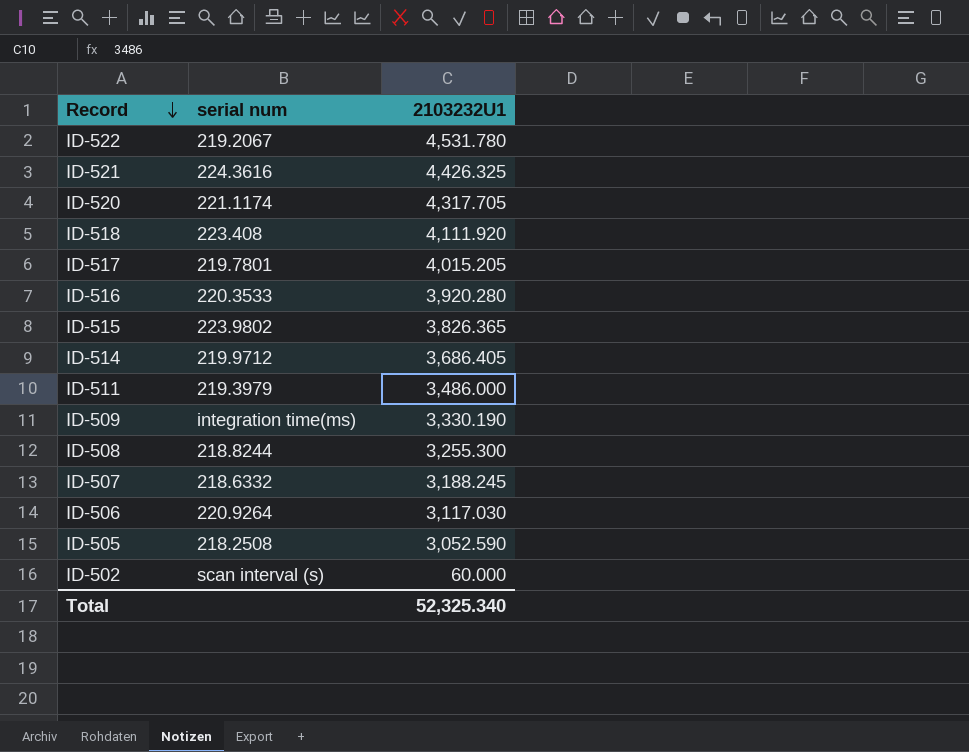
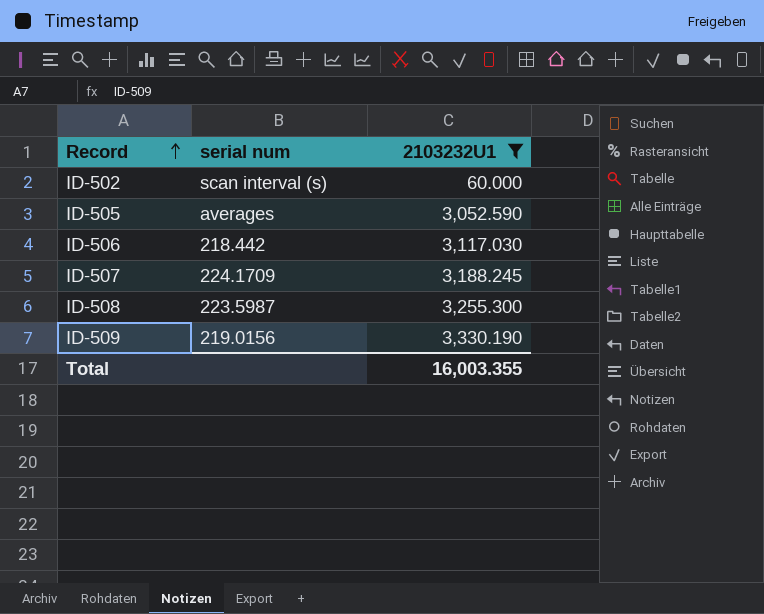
filter: none -> 2103232U1 <= 3,330.190
row order: Record descending -> Record ascending
ID-505 | serial num: 218.2508 -> averages
ID-506 | serial num: 220.9264 -> 218.442
ID-507 | serial num: 218.6332 -> 224.1709
ID-508 | serial num: 218.8244 -> 223.5987
ID-509 | serial num: integration time(ms) -> 219.0156
Total | 2103232U1: 52,325.340 -> 16,003.355

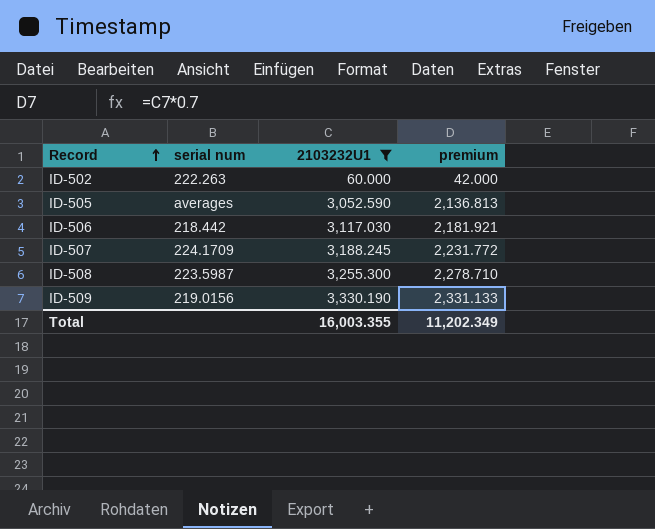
column premium | formula: none -> [2103232U1] * 0.7
ID-502 | serial num: scan interval (s) -> 222.263

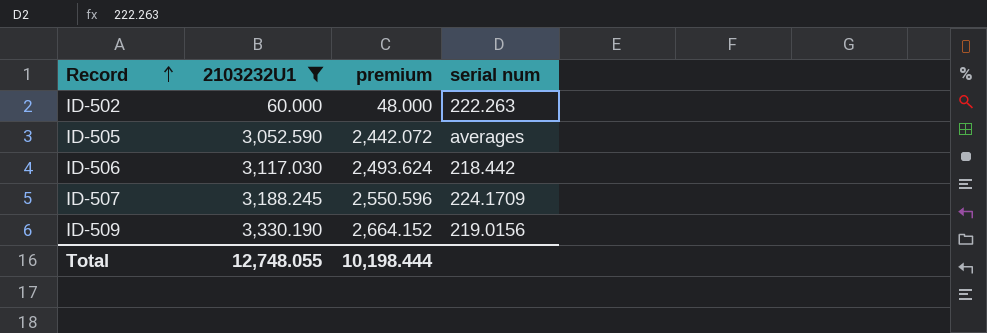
column premium | formula: [2103232U1] * 0.7 -> [2103232U1] * 0.8
column serial num | position: 2 -> 4
row ID-508: 223.5987 | 3,255.300 | 2,278.710 -> none
Total | 2103232U1: 16,003.355 -> 12,748.055
Total | premium: 11,202.349 -> 10,198.444

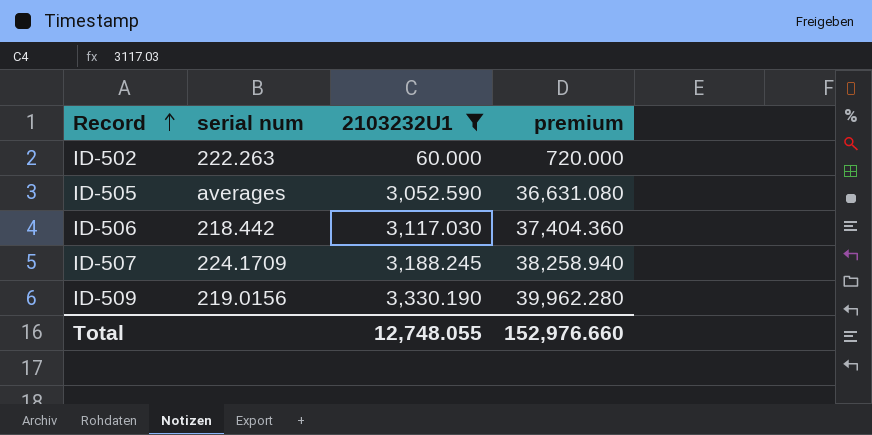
column serial num | position: 4 -> 2
column premium | formula: [2103232U1] * 0.8 -> [2103232U1] * 12
Total | premium: 10,198.444 -> 152,976.660

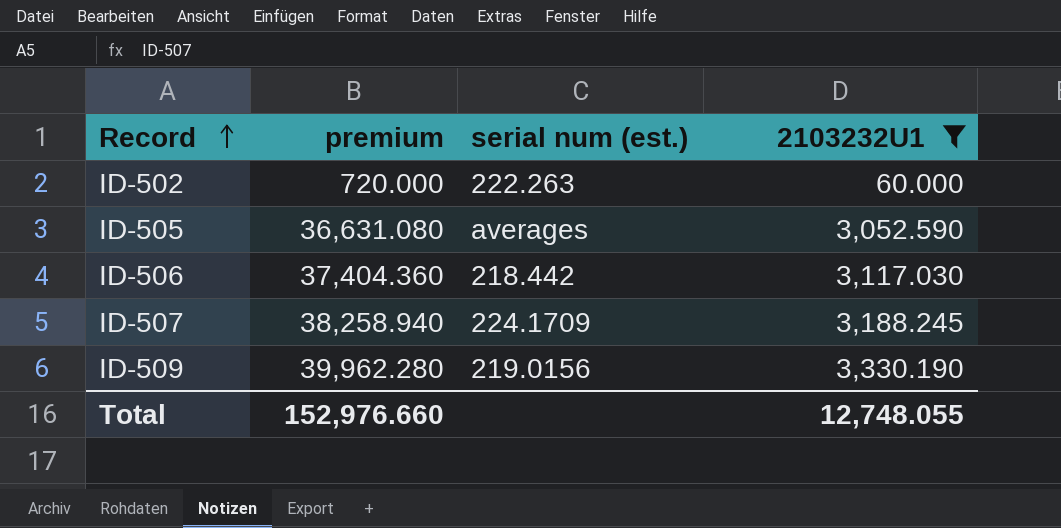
column premium | position: 4 -> 2
column name: serial num -> serial num (est.)

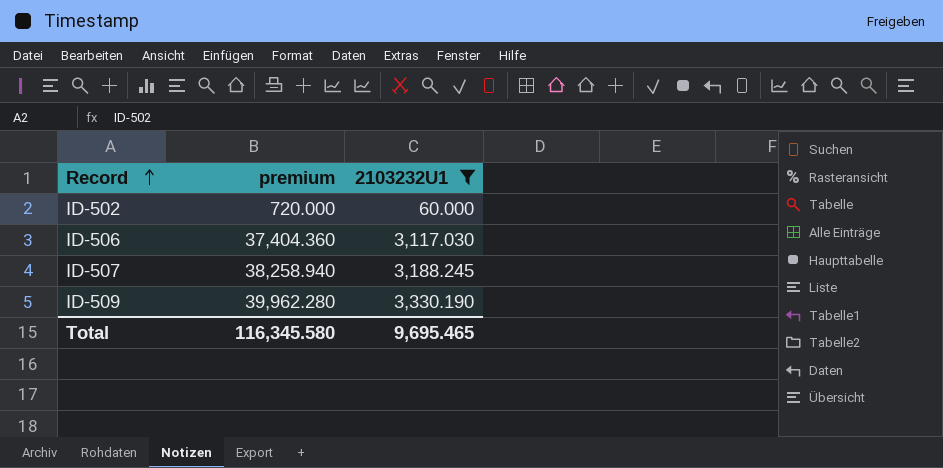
column serial num (est.) | position: 3 -> none
row ID-505: 36,631.080 | averages | 3,052.590 -> none
Total | premium: 152,976.660 -> 116,345.580
Total | 2103232U1: 12,748.055 -> 9,695.465

